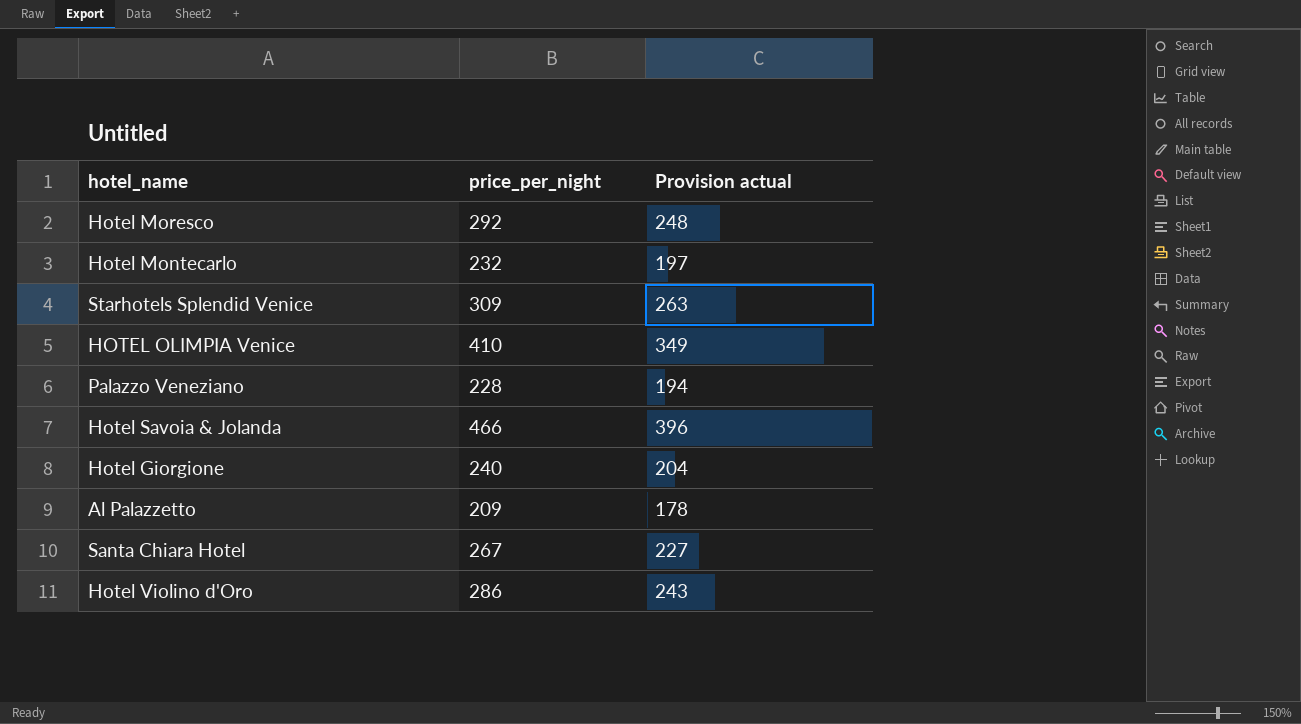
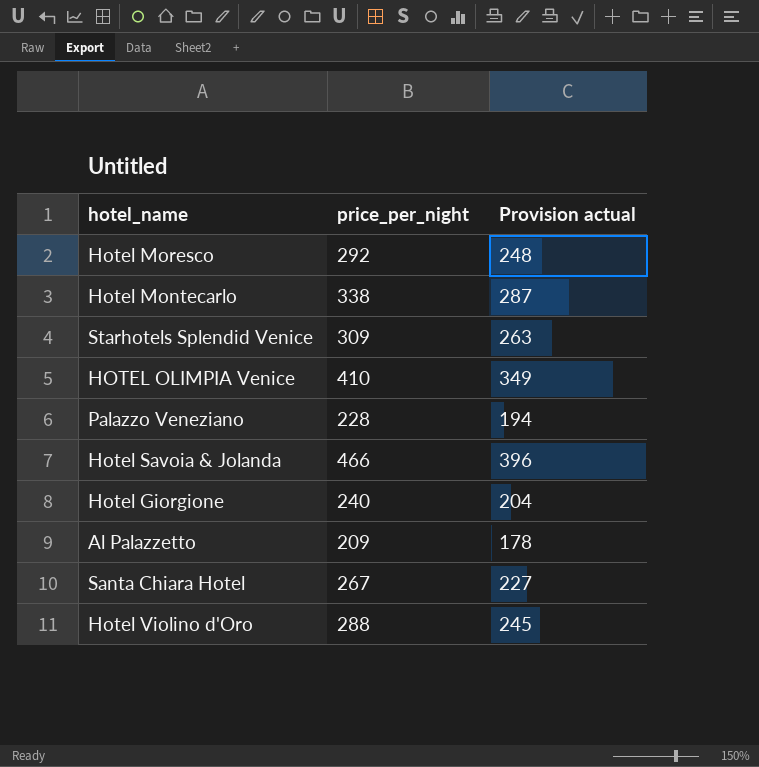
Hotel Montecarlo | price_per_night: 232 -> 338
Hotel Montecarlo | Provision actual: 197 -> 287
Hotel Violino d'Oro | price_per_night: 286 -> 288
Hotel Violino d'Oro | Provision actual: 243 -> 245

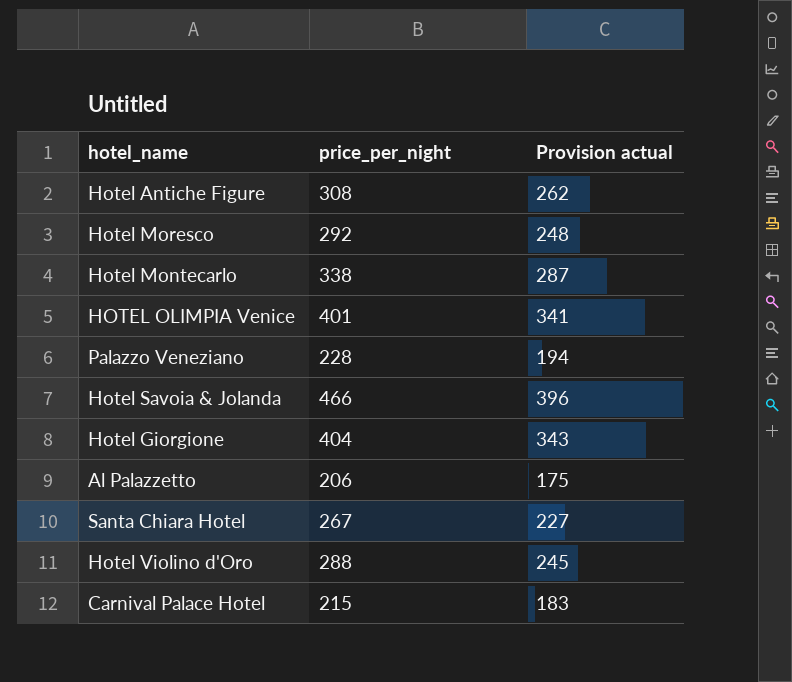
row Starhotels Splendid Venice: 309 | 263 -> none
row Hotel Antiche Figure: none -> 308 | 262
HOTEL OLIMPIA Venice | price_per_night: 410 -> 401
HOTEL OLIMPIA Venice | Provision actual: 349 -> 341
Hotel Giorgione | price_per_night: 240 -> 404
Hotel Giorgione | Provision actual: 204 -> 343
Al Palazzetto | price_per_night: 209 -> 206
Al Palazzetto | Provision actual: 178 -> 175
row Carnival Palace Hotel: none -> 215 | 183

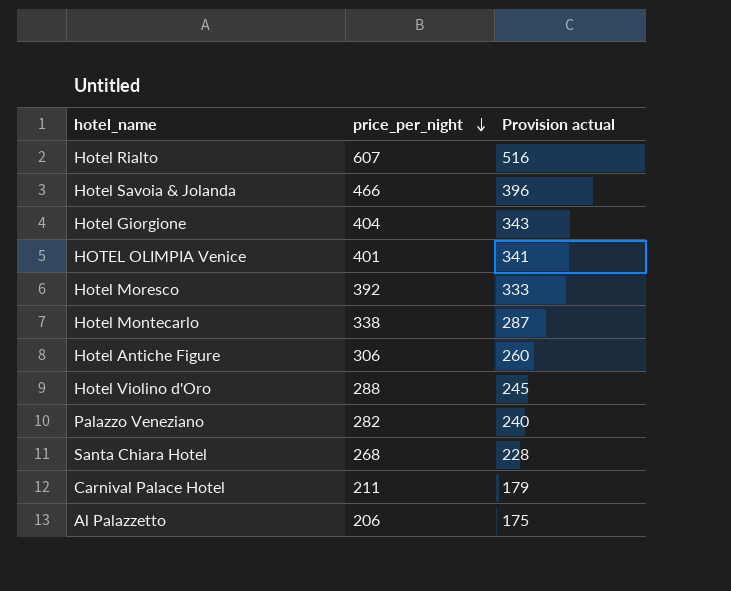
row order: none -> price_per_night descending
row Hotel Rialto: none -> 607 | 516
Hotel Moresco | price_per_night: 292 -> 392
Hotel Moresco | Provision actual: 248 -> 333
Hotel Antiche Figure | price_per_night: 308 -> 306
Hotel Antiche Figure | Provision actual: 262 -> 260
Palazzo Veneziano | price_per_night: 228 -> 282
Palazzo Veneziano | Provision actual: 194 -> 240
Santa Chiara Hotel | price_per_night: 267 -> 268
Santa Chiara Hotel | Provision actual: 227 -> 228
Carnival Palace Hotel | price_per_night: 215 -> 211
Carnival Palace Hotel | Provision actual: 183 -> 179

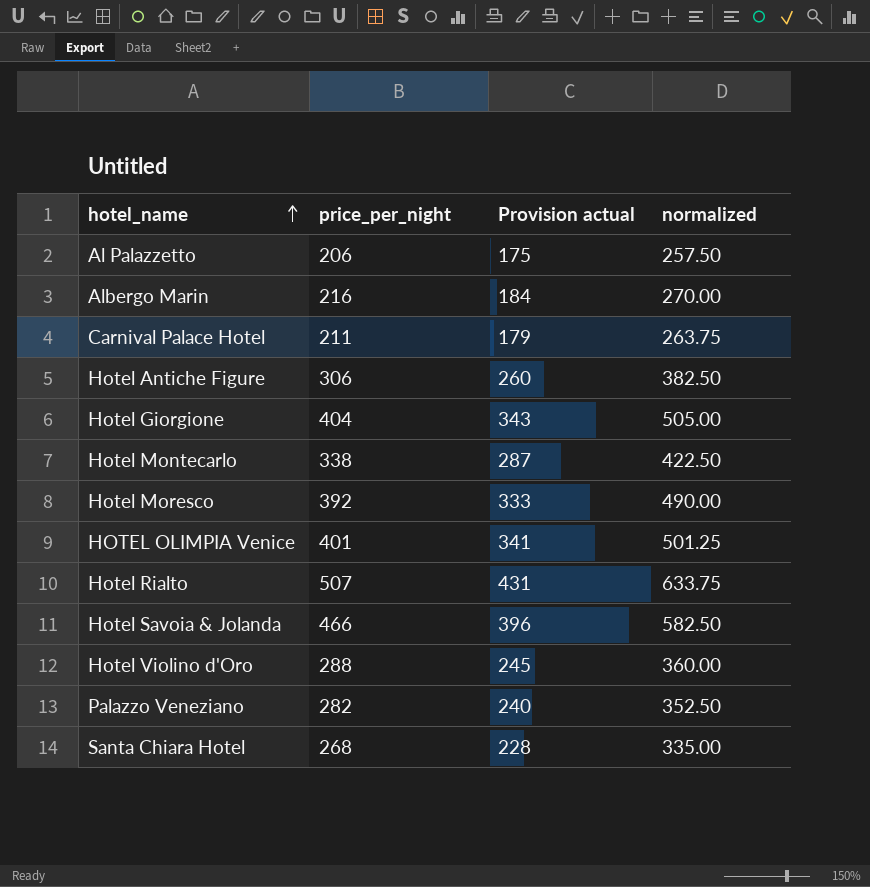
row order: price_per_night descending -> hotel_name ascending
column normalized | formula: none -> [price_per_night] * 1.25
row Albergo Marin: none -> 216 | 184 | 270.00
Hotel Rialto | price_per_night: 607 -> 507
Hotel Rialto | Provision actual: 516 -> 431

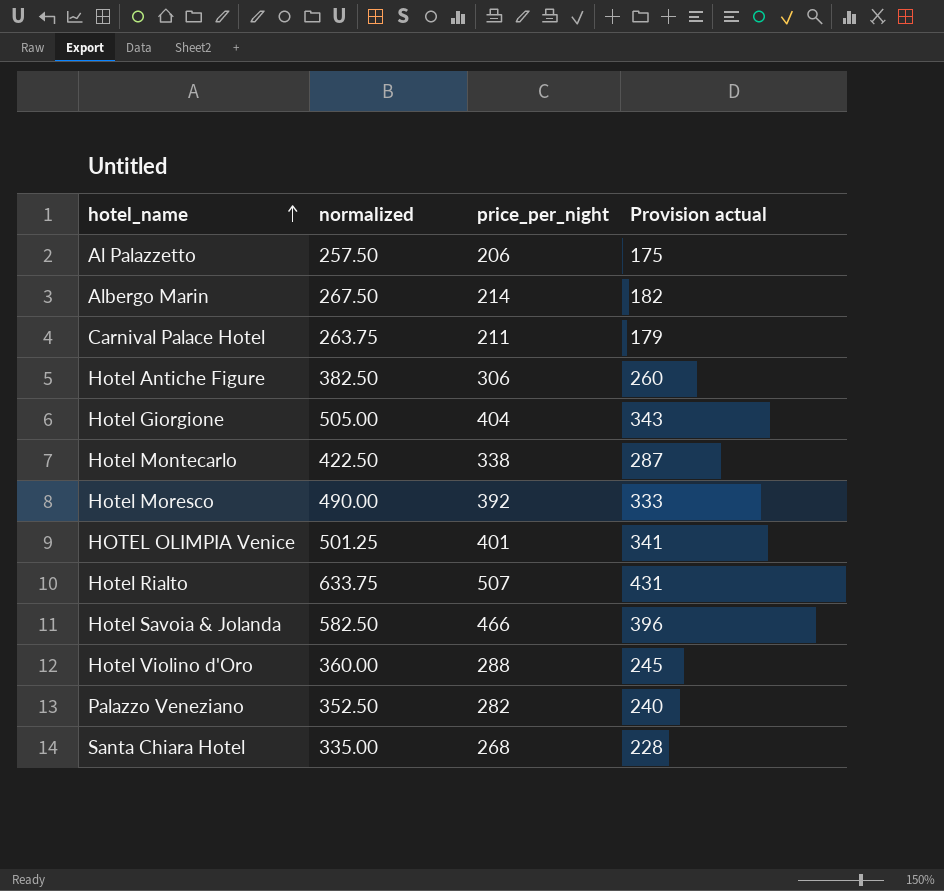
column normalized | position: 4 -> 2
Albergo Marin | normalized: 270.00 -> 267.50
Albergo Marin | price_per_night: 216 -> 214
Albergo Marin | Provision actual: 184 -> 182

